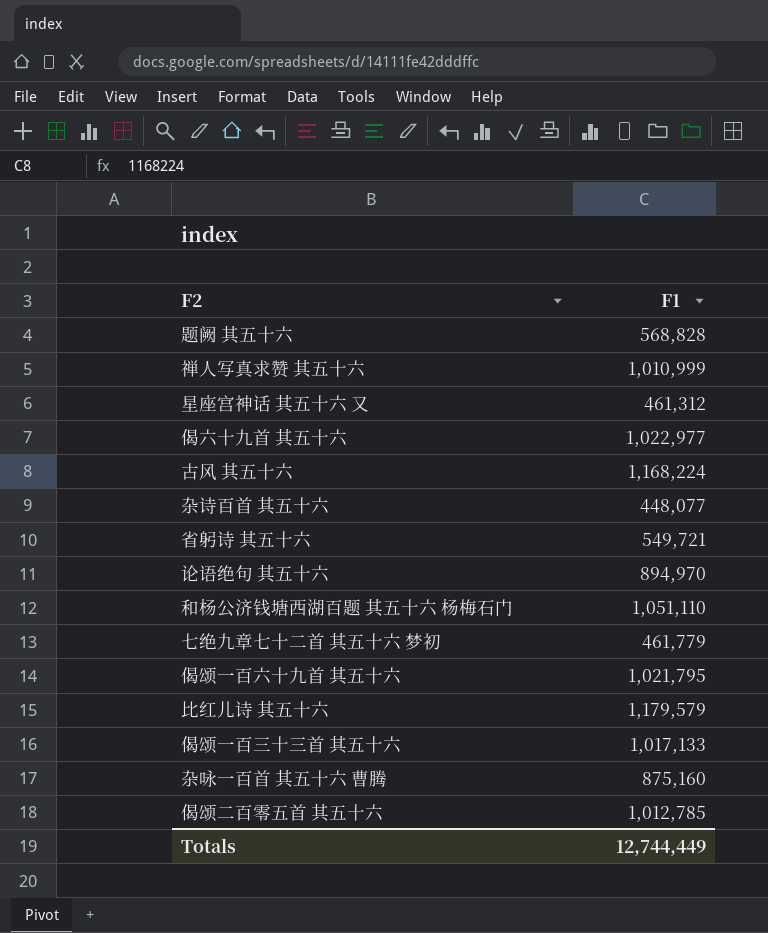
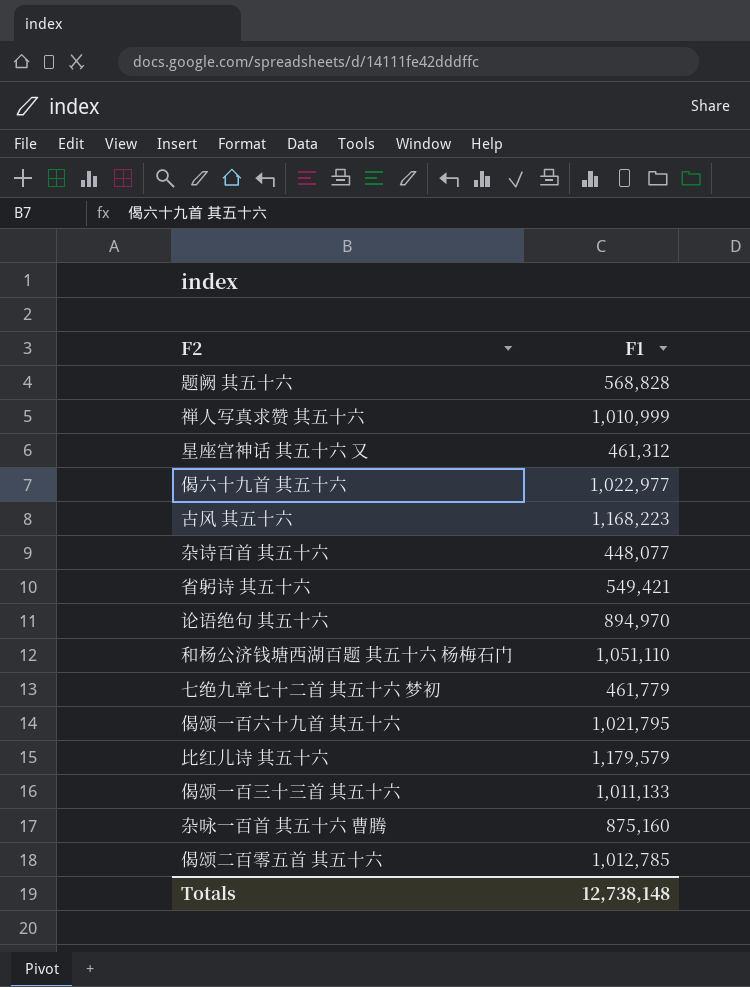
古风 其五十六 | F1: 1,168,224 -> 1,168,223
省躬诗 其五十六 | F1: 549,721 -> 549,421
偈颂一百三十三首 其五十六 | F1: 1,017,133 -> 1,011,133
Totals | F1: 12,744,449 -> 12,738,148

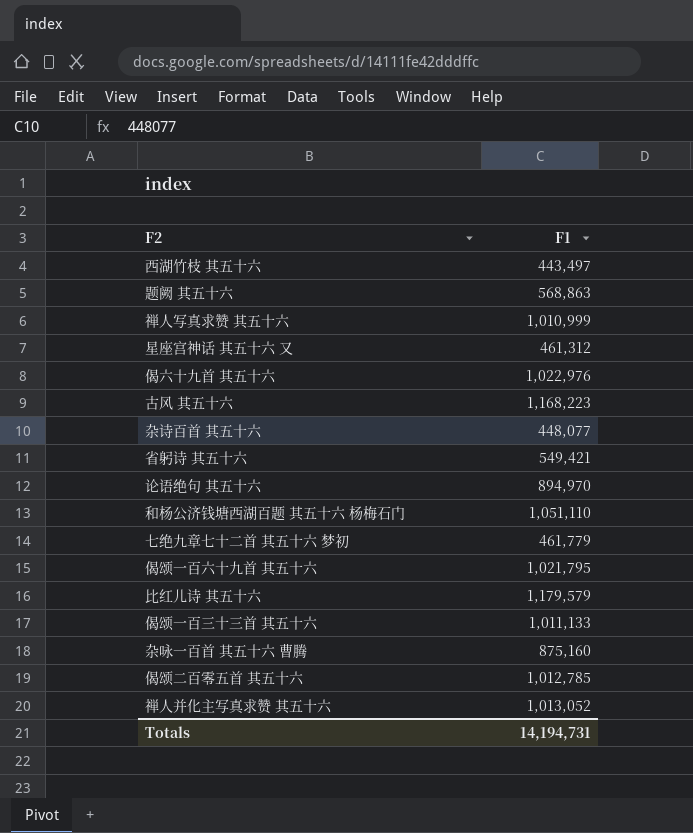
row 西湖竹枝 其五十六: none -> 443,497
题阙 其五十六 | F1: 568,828 -> 568,863
偈六十九首 其五十六 | F1: 1,022,977 -> 1,022,976
row 禅人并化主写真求赞 其五十六: none -> 1,013,052
Totals | F1: 12,738,148 -> 14,194,731

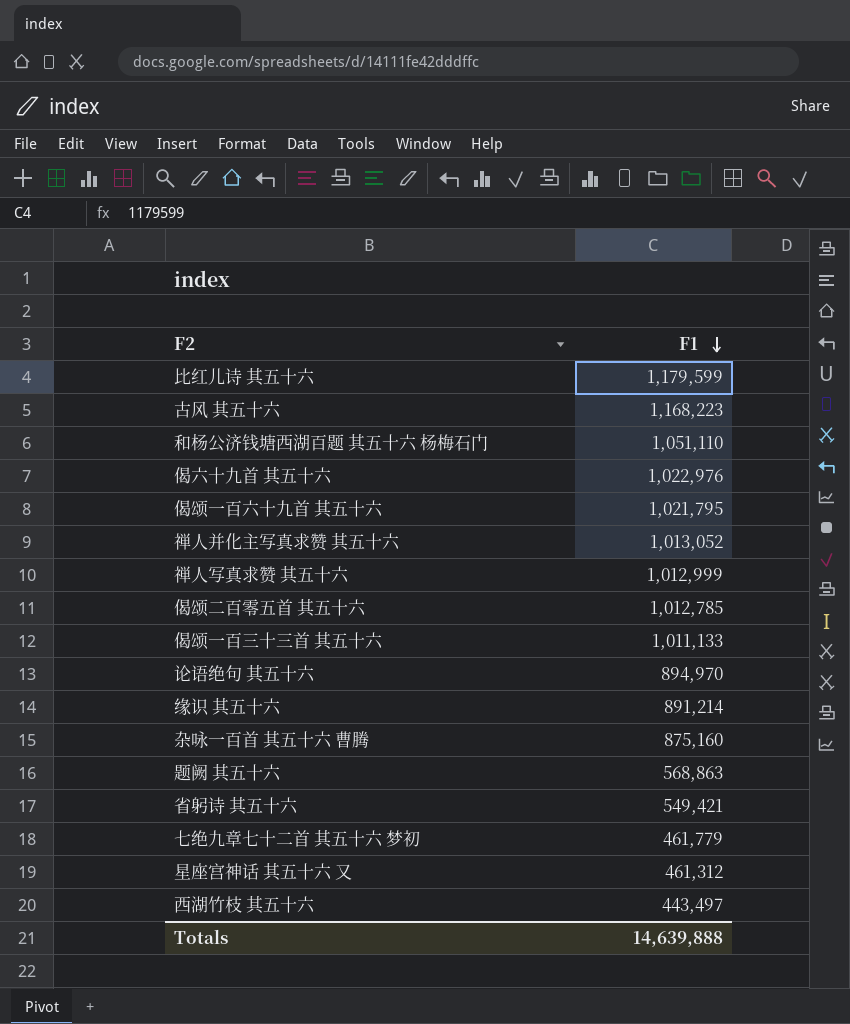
row order: none -> F1 descending
row 杂诗百首 其五十六: 448,077 -> none
比红儿诗 其五十六 | F1: 1,179,579 -> 1,179,599
禅人写真求赞 其五十六 | F1: 1,010,999 -> 1,012,999
row 缘识 其五十六: none -> 891,214
Totals | F1: 14,194,731 -> 14,639,888

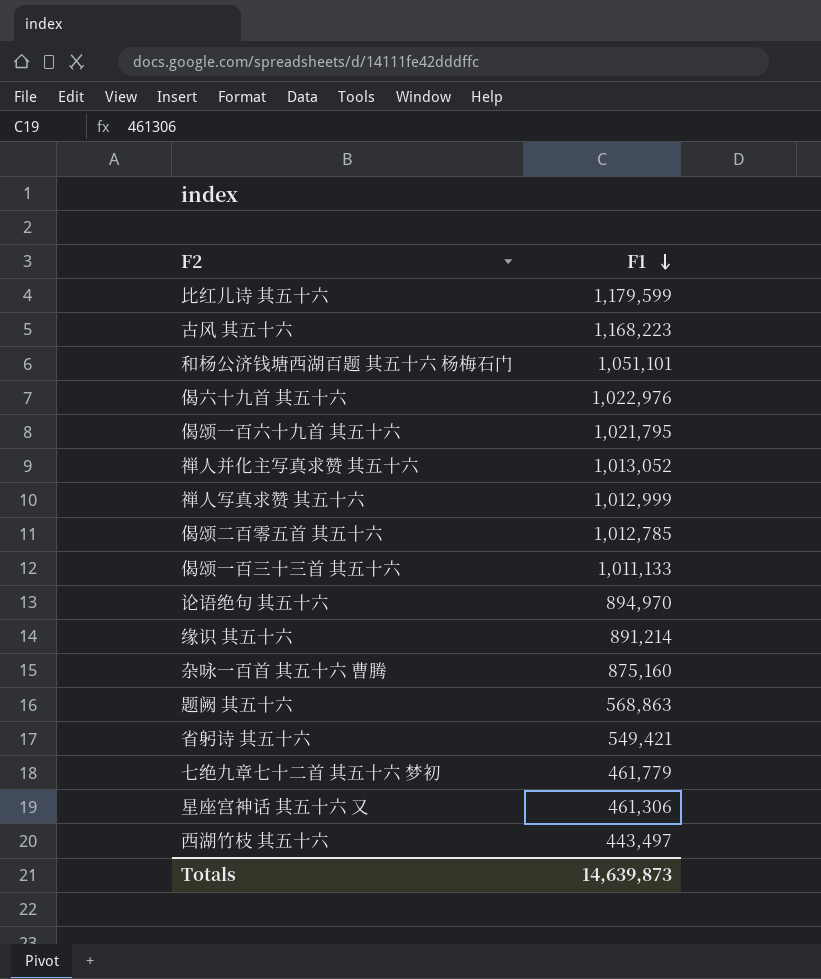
和杨公济钱塘西湖百题 其五十六 杨梅石门 | F1: 1,051,110 -> 1,051,101
星座宫神话 其五十六 又 | F1: 461,312 -> 461,306
Totals | F1: 14,639,888 -> 14,639,873

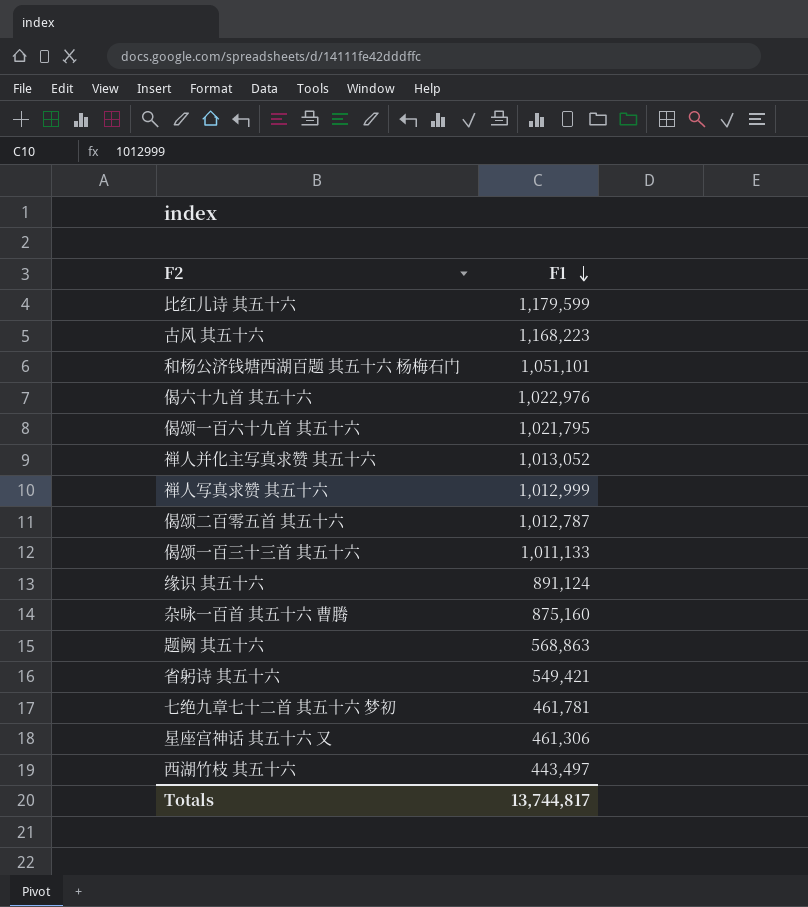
row 论语绝句 其五十六: 894,970 -> none
偈颂二百零五首 其五十六 | F1: 1,012,785 -> 1,012,787
缘识 其五十六 | F1: 891,214 -> 891,124
七绝九章七十二首 其五十六 梦初 | F1: 461,779 -> 461,781
Totals | F1: 14,639,873 -> 13,744,817

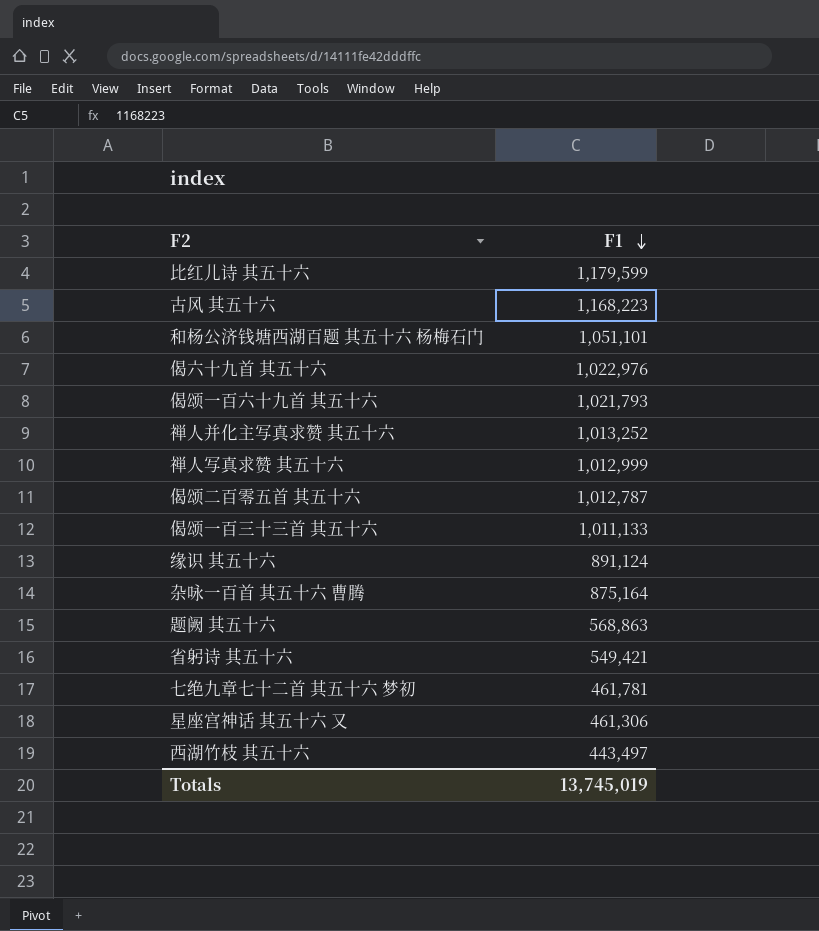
偈颂一百六十九首 其五十六 | F1: 1,021,795 -> 1,021,793
禅人并化主写真求赞 其五十六 | F1: 1,013,052 -> 1,013,252
杂咏一百首 其五十六 曹腾 | F1: 875,160 -> 875,164
Totals | F1: 13,744,817 -> 13,745,019

